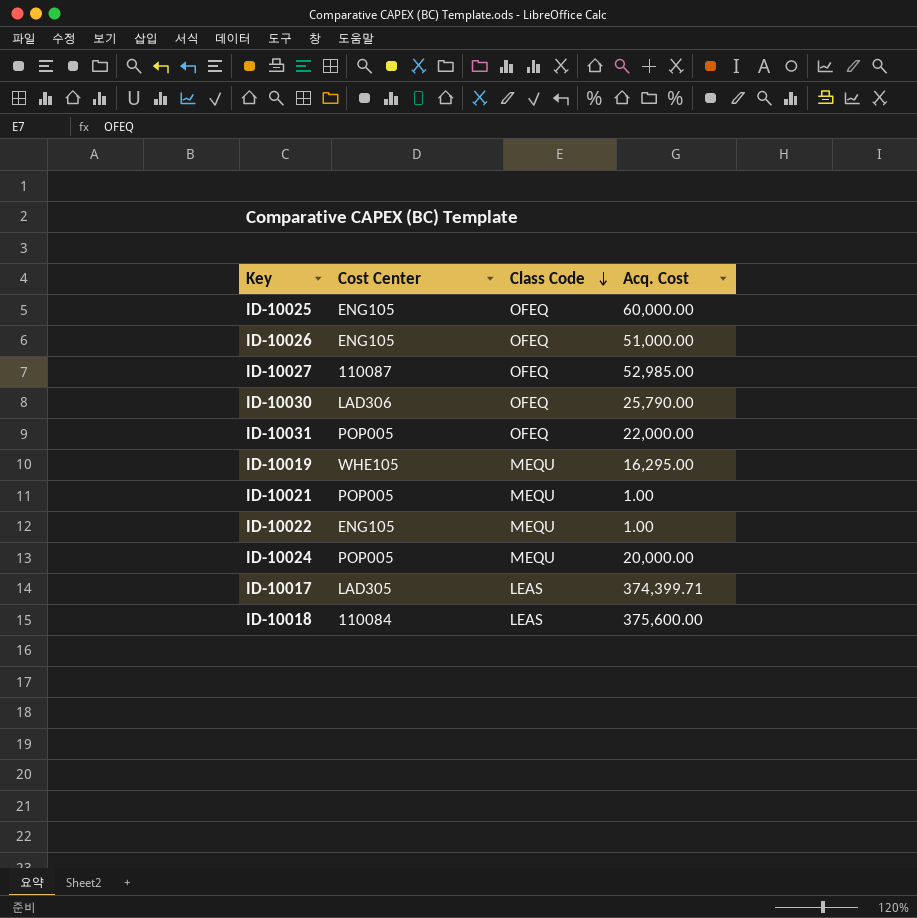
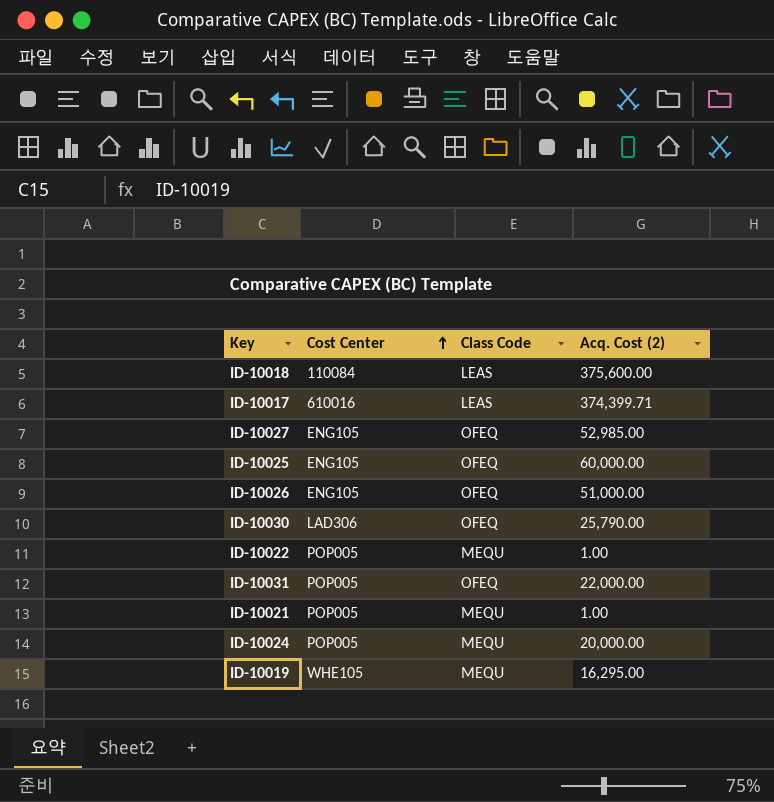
row order: Class Code descending -> Cost Center ascending
column name: Acq. Cost -> Acq. Cost (2)
ID-10017 | Cost Center: LAD305 -> 610016
ID-10027 | Cost Center: 110087 -> ENG105
ID-10022 | Cost Center: ENG105 -> POP005

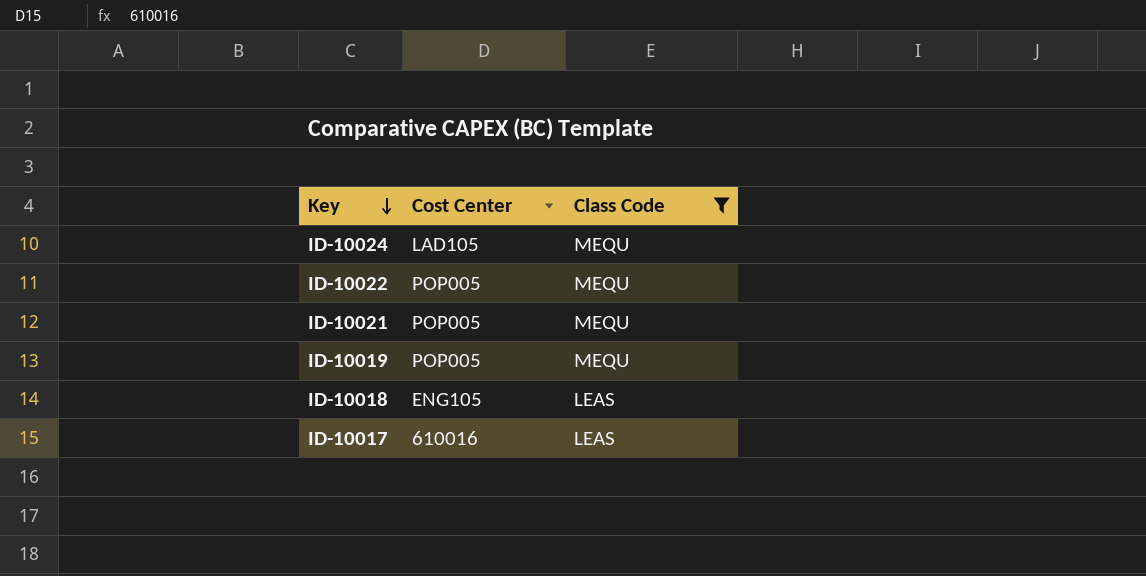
filter: none -> Class Code != OFEQ
row order: Cost Center ascending -> Key descending
column Acq. Cost (2) | position: 4 -> none
ID-10024 | Cost Center: POP005 -> LAD105
ID-10019 | Cost Center: WHE105 -> POP005
ID-10018 | Cost Center: 110084 -> ENG105

